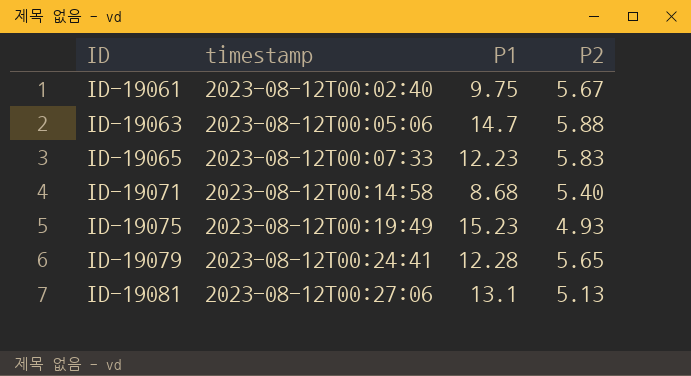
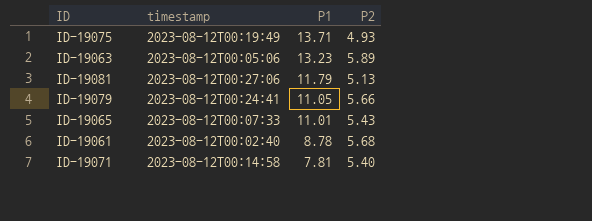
row order: ID ascending -> P1 descending
ID-19075 | P1: 15.23 -> 13.71
ID-19063 | P1: 14.7 -> 13.23
ID-19063 | P2: 5.88 -> 5.89
ID-19081 | P1: 13.1 -> 11.79
ID-19079 | P1: 12.28 -> 11.05
ID-19079 | P2: 5.65 -> 5.66
ID-19065 | P1: 12.23 -> 11.01
ID-19065 | P2: 5.83 -> 5.43
ID-19061 | P1: 9.75 -> 8.78
ID-19061 | P2: 5.67 -> 5.68
ID-19071 | P1: 8.68 -> 7.81

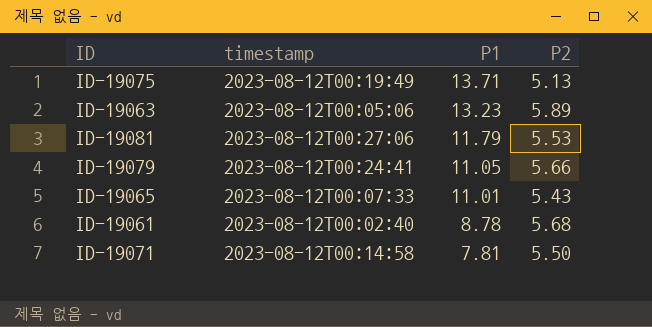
ID-19075 | P2: 4.93 -> 5.13
ID-19081 | P2: 5.13 -> 5.53
ID-19071 | P2: 5.40 -> 5.50

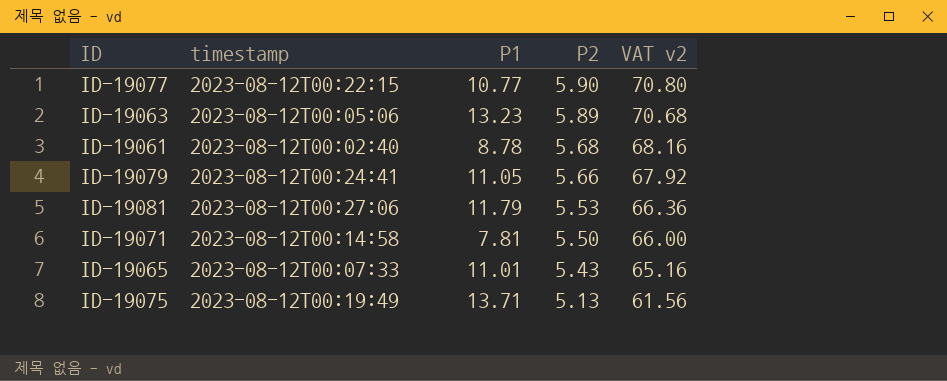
row order: P1 descending -> P2 descending
column VAT v2 | formula: none -> [P2] * 12
row ID-19077: none -> 2023-08-12T00:22:15 | 10.77 | 5.90 | 70.80

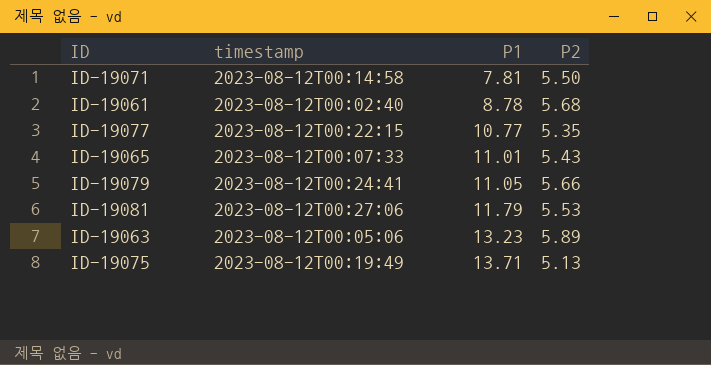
row order: P2 descending -> P1 ascending
column VAT v2 | formula: [P2] * 12 -> none
ID-19077 | P2: 5.90 -> 5.35

